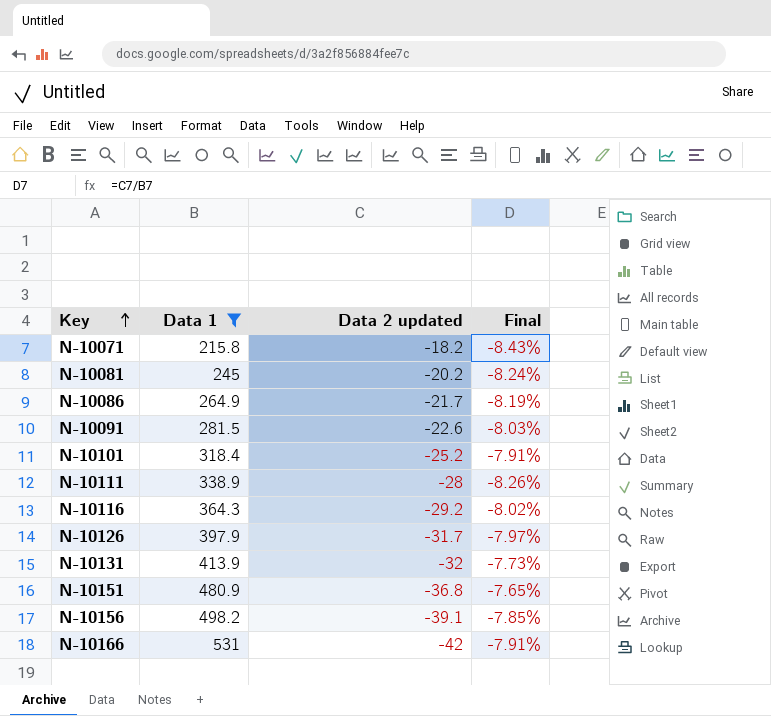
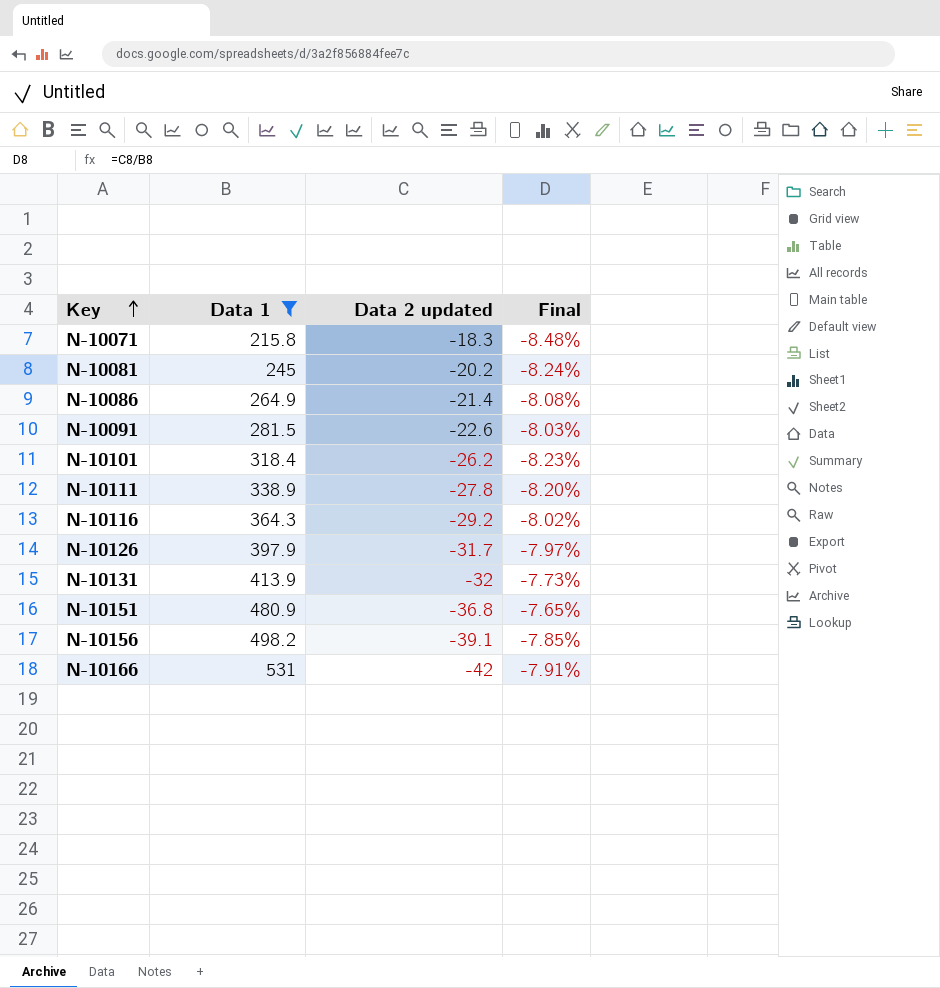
N-10071 | Data 2 updated: -18.2 -> -18.3
N-10071 | Final: -8.43% -> -8.48%
N-10086 | Data 2 updated: -21.7 -> -21.4
N-10086 | Final: -8.19% -> -8.08%
N-10101 | Data 2 updated: -25.2 -> -26.2
N-10101 | Final: -7.91% -> -8.23%
N-10111 | Data 2 updated: -28 -> -27.8
N-10111 | Final: -8.26% -> -8.20%

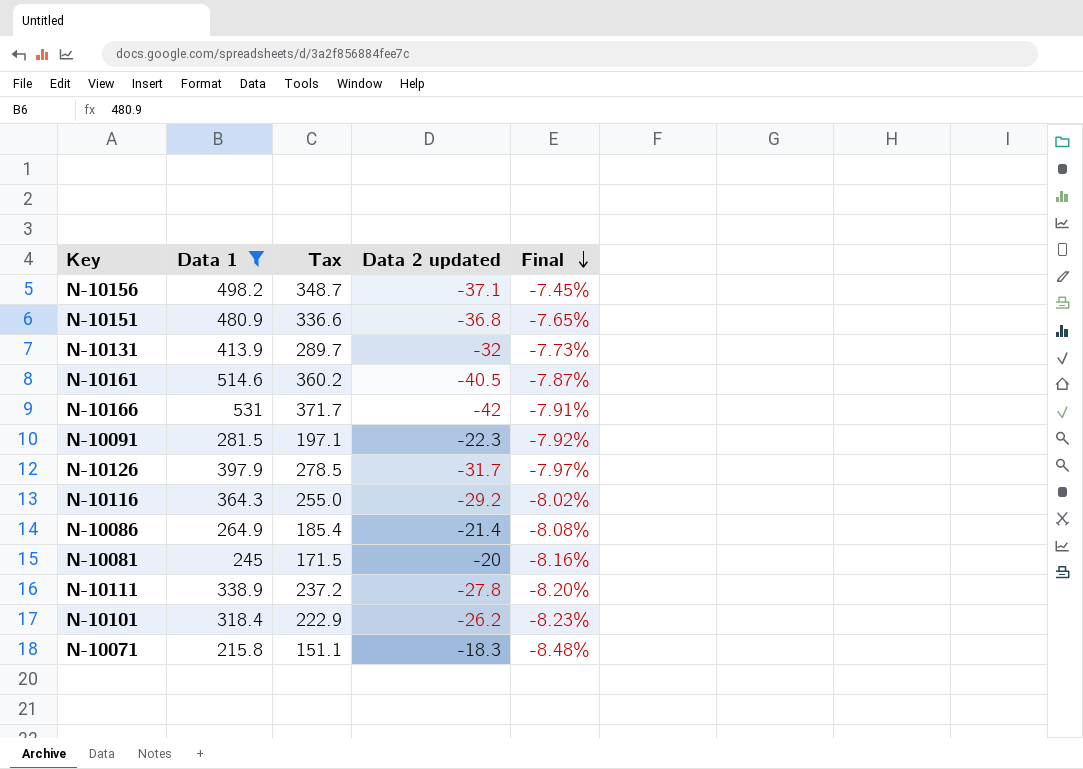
row order: Key ascending -> Final descending
column Tax | formula: none -> [Data 1] * 0.7
N-10156 | Data 2 updated: -39.1 -> -37.1
N-10156 | Final: -7.85% -> -7.45%
row N-10161: none -> 514.6 | 360.2 | -40.5 | -7.87%
N-10091 | Data 2 updated: -22.6 -> -22.3
N-10091 | Final: -8.03% -> -7.92%
N-10081 | Data 2 updated: -20.2 -> -20
N-10081 | Final: -8.24% -> -8.16%

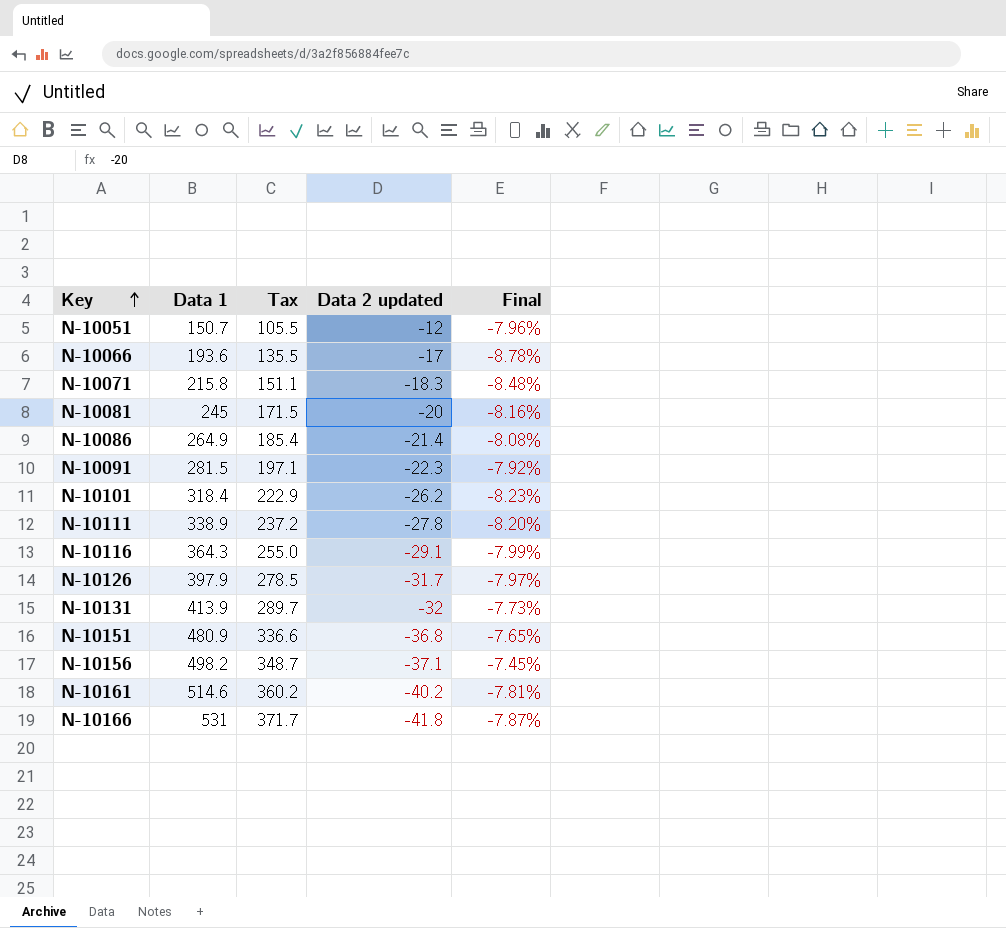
filter: Data 1 >= 215.8 -> none
row order: Final descending -> Key ascending
N-10116 | Data 2 updated: -29.2 -> -29.1
N-10116 | Final: -8.02% -> -7.99%
N-10161 | Data 2 updated: -40.5 -> -40.2
N-10161 | Final: -7.87% -> -7.81%
N-10166 | Data 2 updated: -42 -> -41.8
N-10166 | Final: -7.91% -> -7.87%

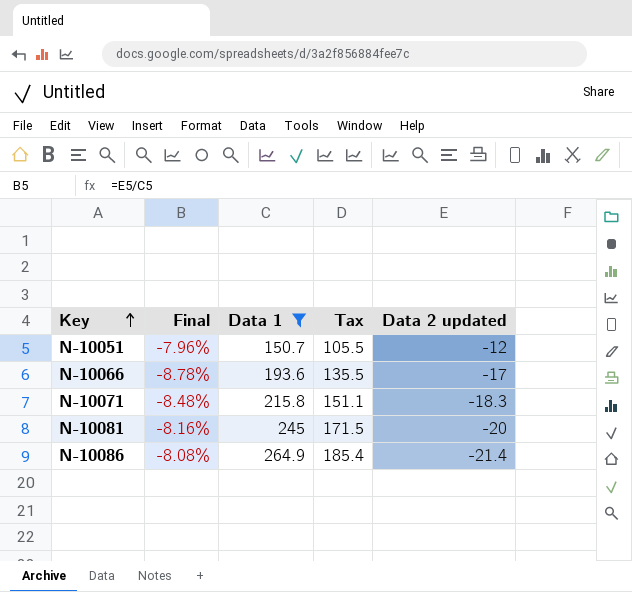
filter: none -> Data 1 <= 264.9
column Final | position: 5 -> 2

